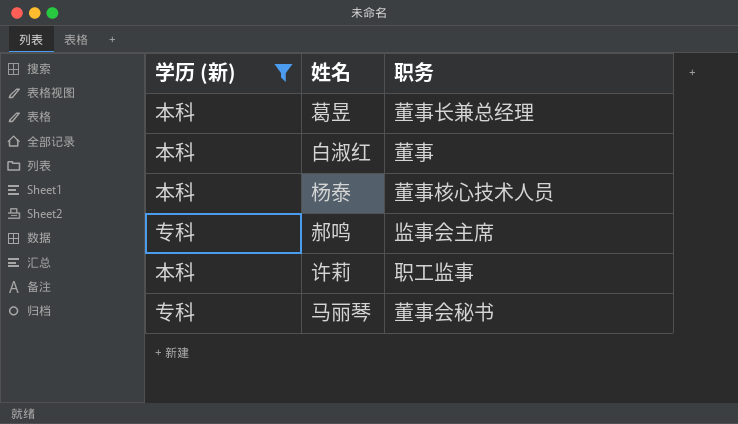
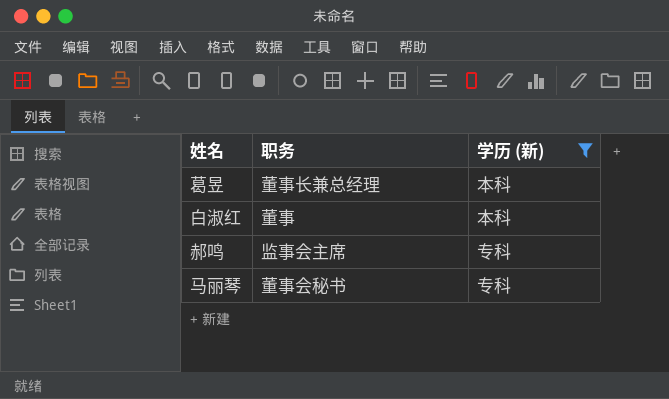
column 学历 (新) | position: 1 -> 3
row 杨泰: 本科 | 董事核心技术人员 -> none
row 许莉: 本科 | 职工监事 -> none

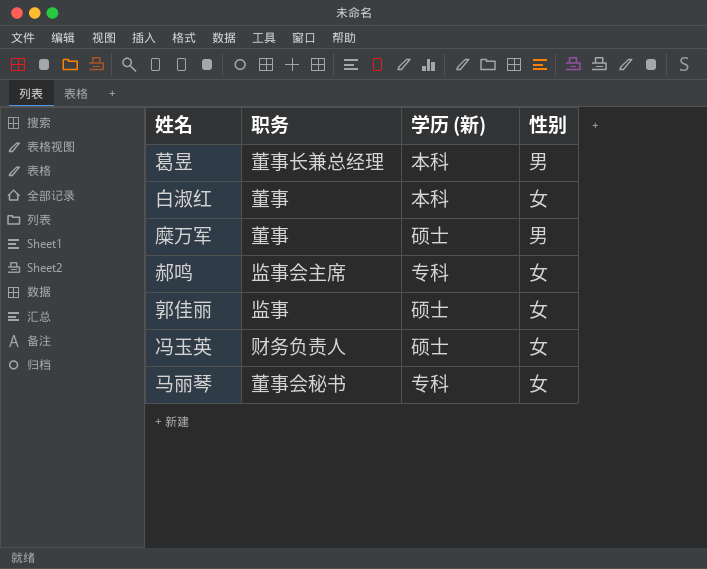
filter: 学历 (新) != 硕士 -> none
column 性别 | position: none -> 4

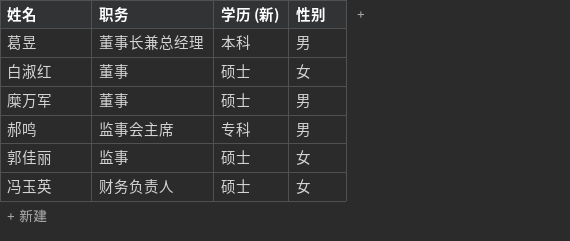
row 马丽琴: 董事会秘书 | 专科 | 女 -> none
白淑红 | 学历 (新): 本科 -> 硕士
郝鸣 | 性别: 女 -> 男

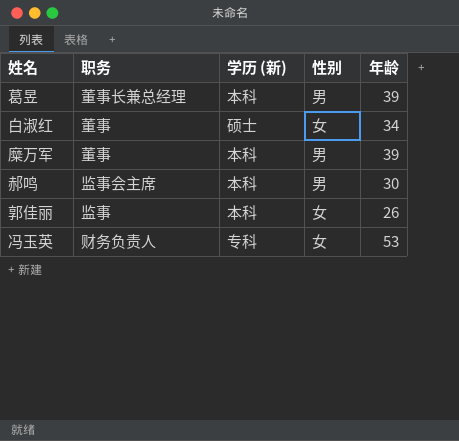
column 年龄 | position: none -> 5
糜万军 | 学历 (新): 硕士 -> 本科
郝鸣 | 学历 (新): 专科 -> 本科
郭佳丽 | 学历 (新): 硕士 -> 本科
冯玉英 | 学历 (新): 硕士 -> 专科

